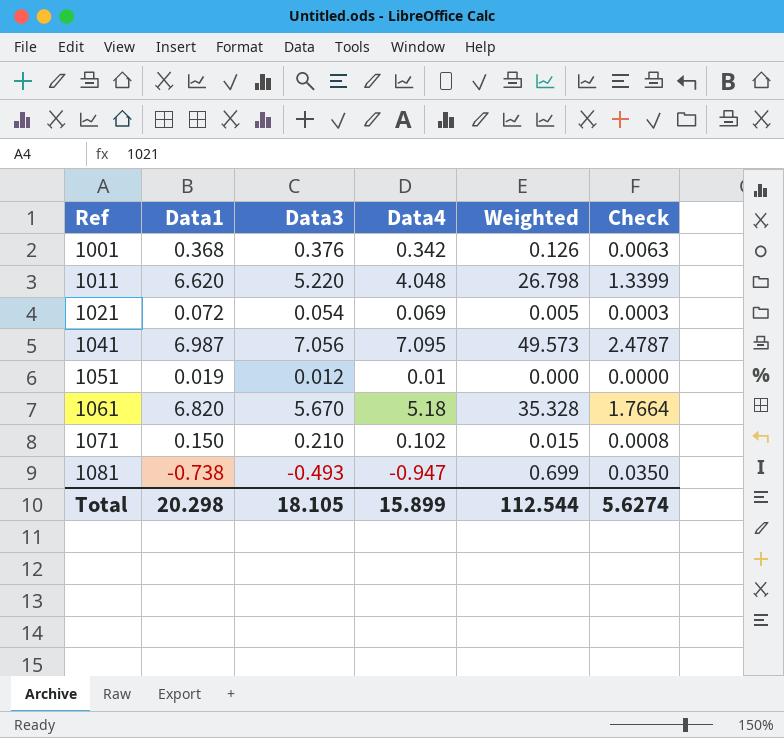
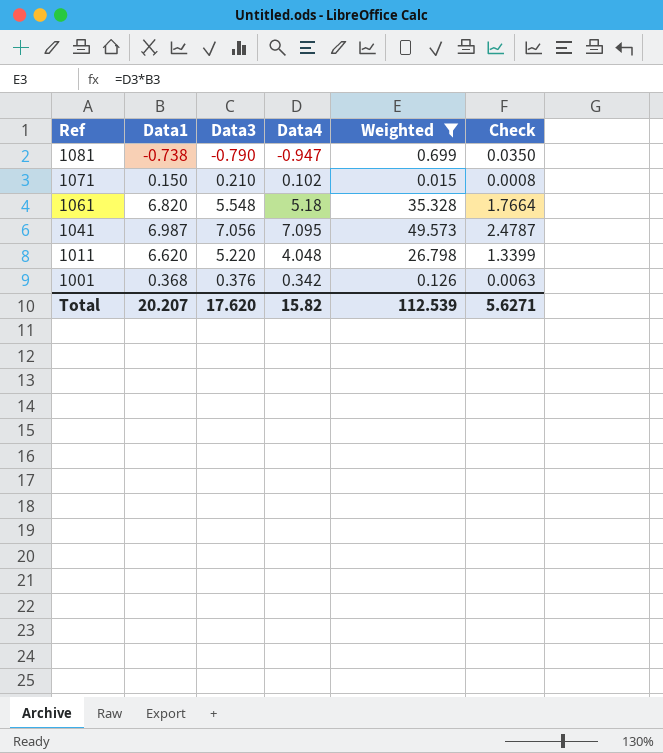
filter: none -> Weighted >= 0.015
row order: Ref ascending -> Ref descending
1081 | Data3: -0.493 -> -0.790
1061 | Data3: 5.670 -> 5.548
Total | Data1: 20.298 -> 20.207
Total | Data3: 18.105 -> 17.620
Total | Data4: 15.899 -> 15.82
Total | Weighted: 112.544 -> 112.539
Total | Check: 5.6274 -> 5.6271

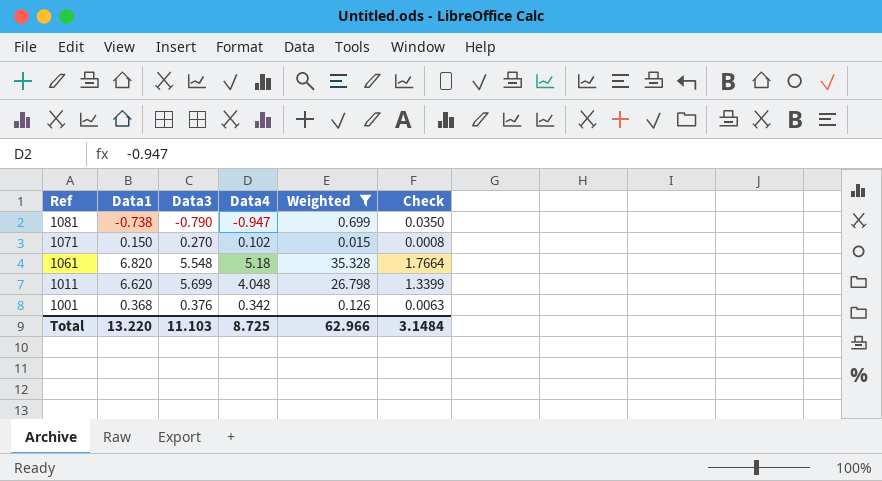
row 1041: 6.987 | 7.056 | 7.095 | 49.573 | 2.4787 -> none
1071 | Data3: 0.210 -> 0.270
1011 | Data3: 5.220 -> 5.699
Total | Data1: 20.207 -> 13.220
Total | Data3: 17.620 -> 11.103
Total | Data4: 15.82 -> 8.725
Total | Weighted: 112.539 -> 62.966
Total | Check: 5.6271 -> 3.1484

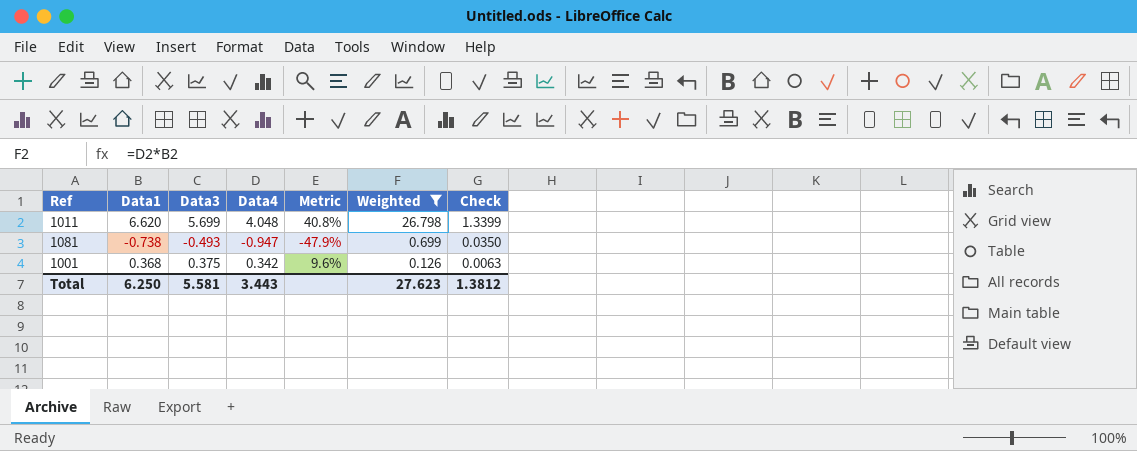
row order: Ref descending -> Weighted descending
column Metric | formula: none -> ([Data3] - [Data4]) / [Data4]
row 1071: 0.150 | 0.270 | 0.102 | 0.015 | 0.0008 -> none
row 1061: 6.820 | 5.548 | 5.18 | 35.328 | 1.7664 -> none
1081 | Data3: -0.790 -> -0.493
1001 | Data3: 0.376 -> 0.375
Total | Data1: 13.220 -> 6.250
Total | Data3: 11.103 -> 5.581
Total | Data4: 8.725 -> 3.443
Total | Weighted: 62.966 -> 27.623
Total | Check: 3.1484 -> 1.3812

